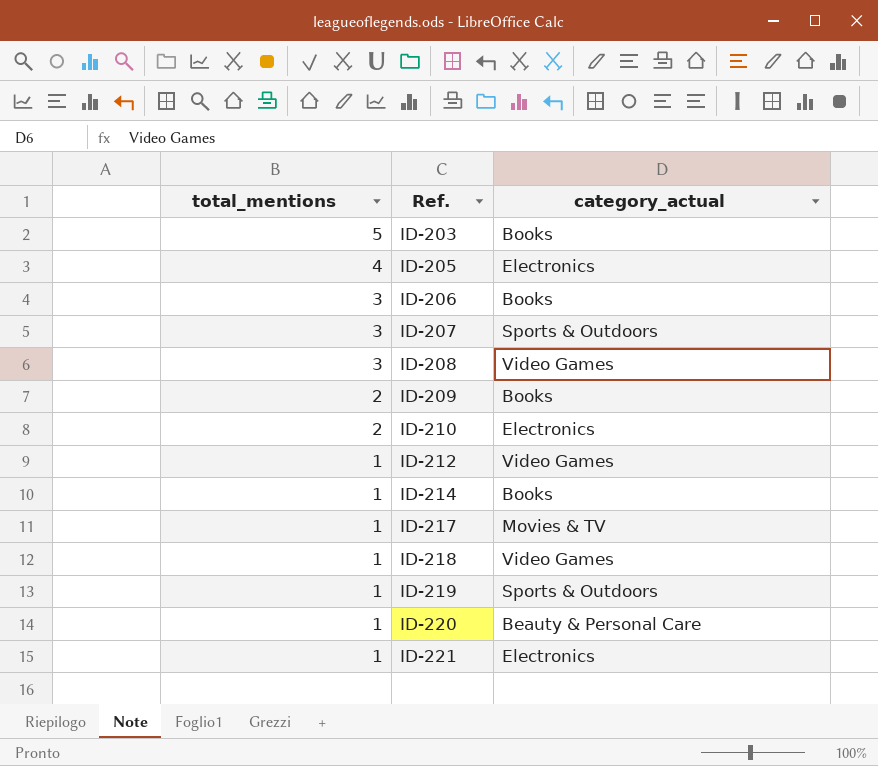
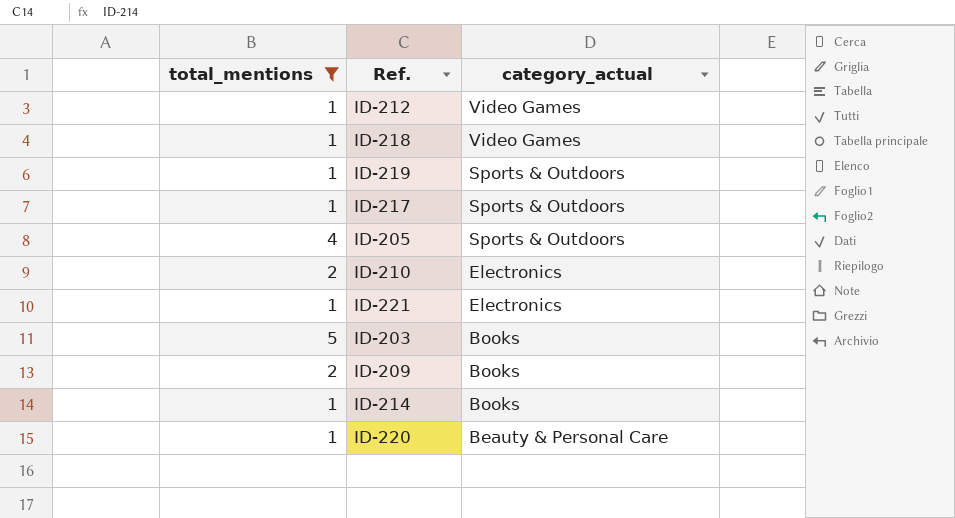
filter: none -> total_mentions != 3
row order: total_mentions descending -> category_actual descending
ID-217 | category_actual: Movies & TV -> Sports & Outdoors
ID-205 | category_actual: Electronics -> Sports & Outdoors

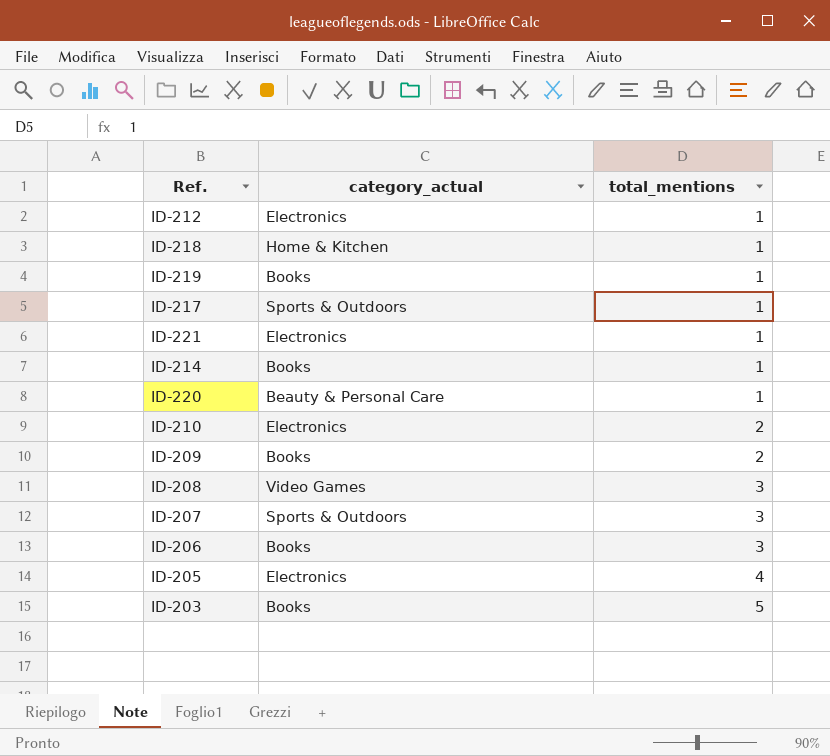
filter: total_mentions != 3 -> none
row order: category_actual descending -> total_mentions ascending
column total_mentions | position: 1 -> 3
ID-212 | category_actual: Video Games -> Electronics
ID-218 | category_actual: Video Games -> Home & Kitchen
ID-219 | category_actual: Sports & Outdoors -> Books
ID-205 | category_actual: Sports & Outdoors -> Electronics

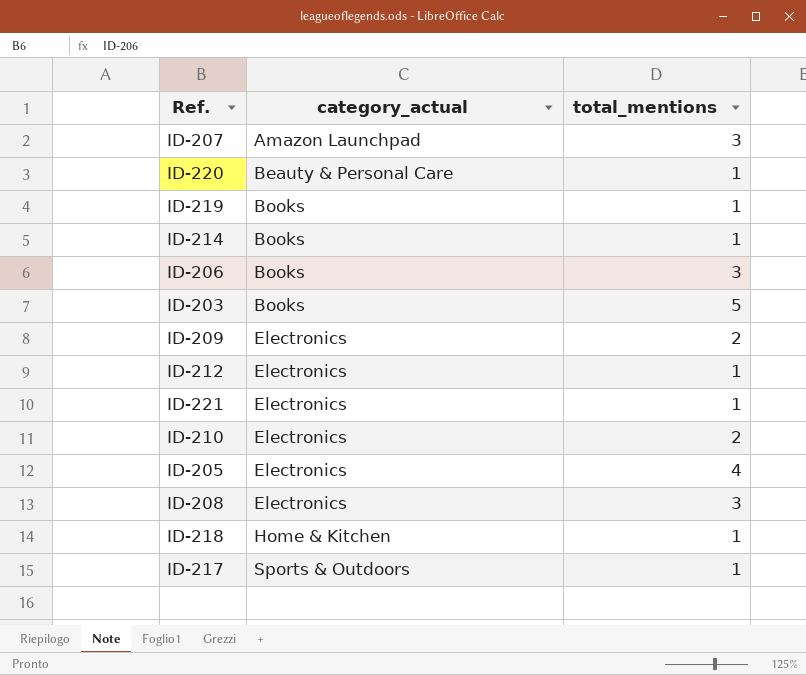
row order: total_mentions ascending -> category_actual ascending
ID-207 | category_actual: Sports & Outdoors -> Amazon Launchpad
ID-209 | category_actual: Books -> Electronics
ID-208 | category_actual: Video Games -> Electronics

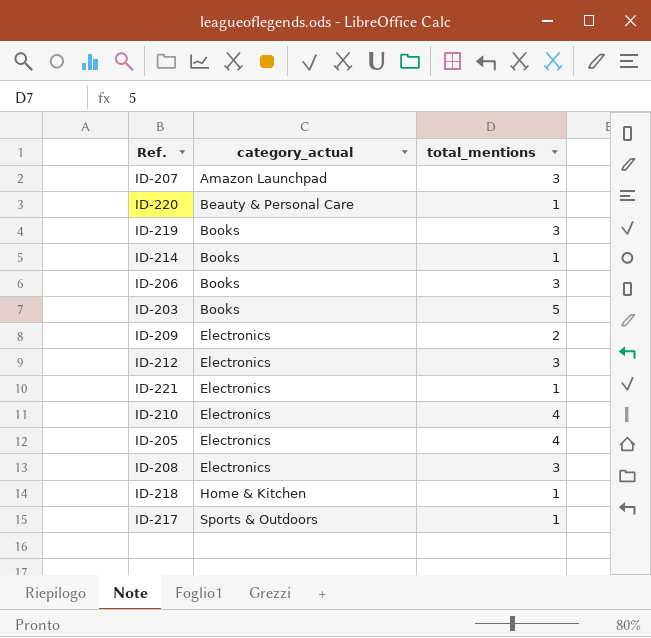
ID-219 | total_mentions: 1 -> 3
ID-212 | total_mentions: 1 -> 3
ID-210 | total_mentions: 2 -> 4

